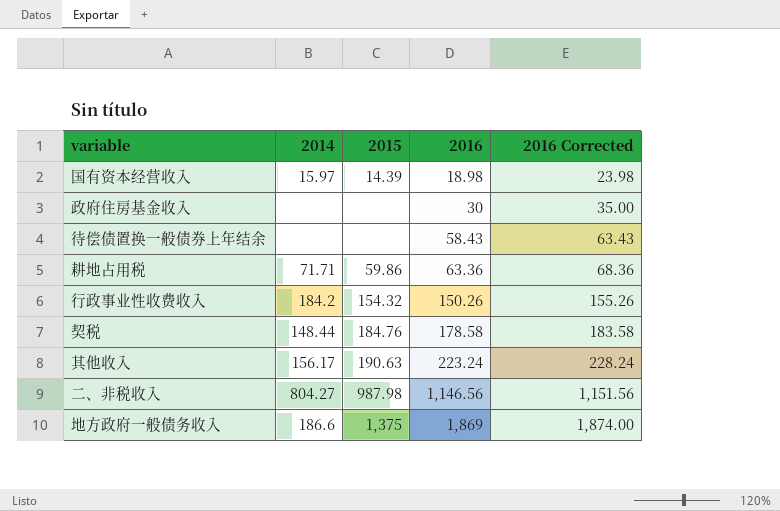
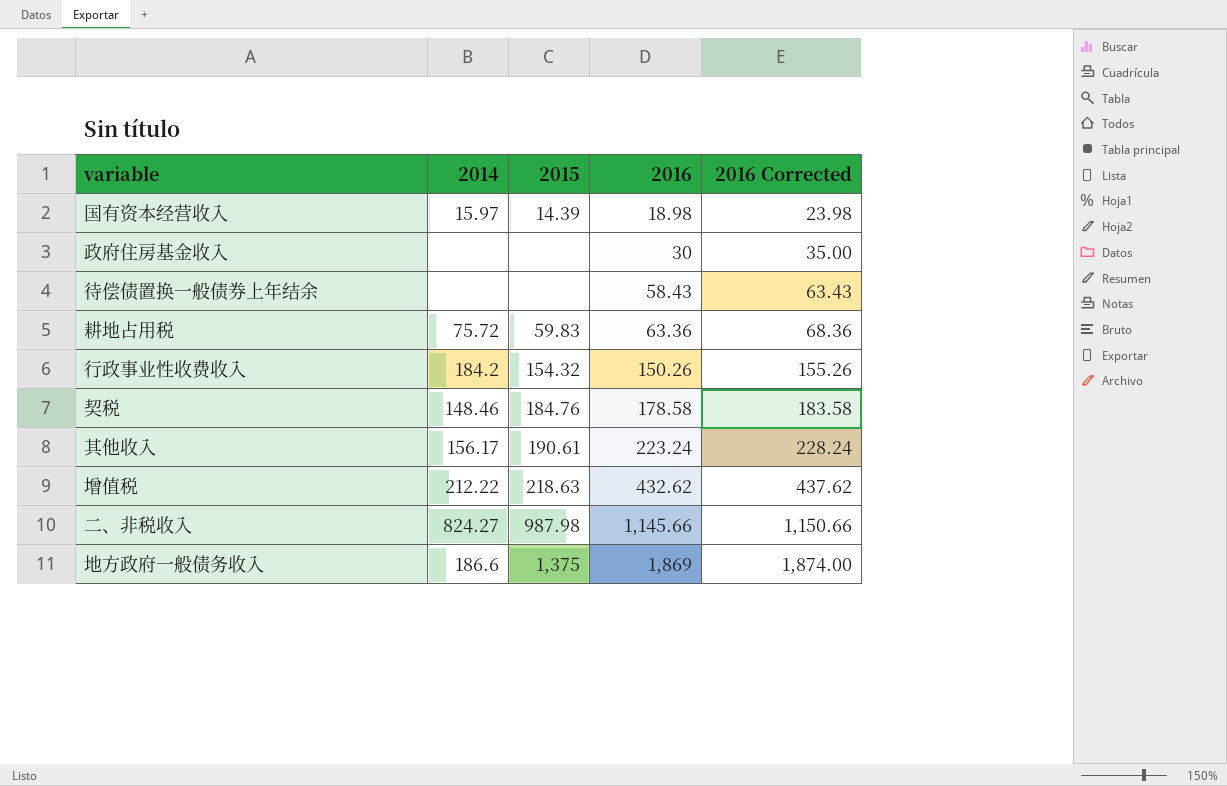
耕地占用税 | 2014: 71.71 -> 75.72
耕地占用税 | 2015: 59.86 -> 59.83
契税 | 2014: 148.44 -> 148.46
其他收入 | 2015: 190.63 -> 190.61
row 增值税: none -> 212.22 | 218.63 | 432.62 | 437.62
二、非税收入 | 2014: 804.27 -> 824.27
二、非税收入 | 2016: 1,146.56 -> 1,145.66
二、非税收入 | 2016 Corrected: 1,151.56 -> 1,150.66

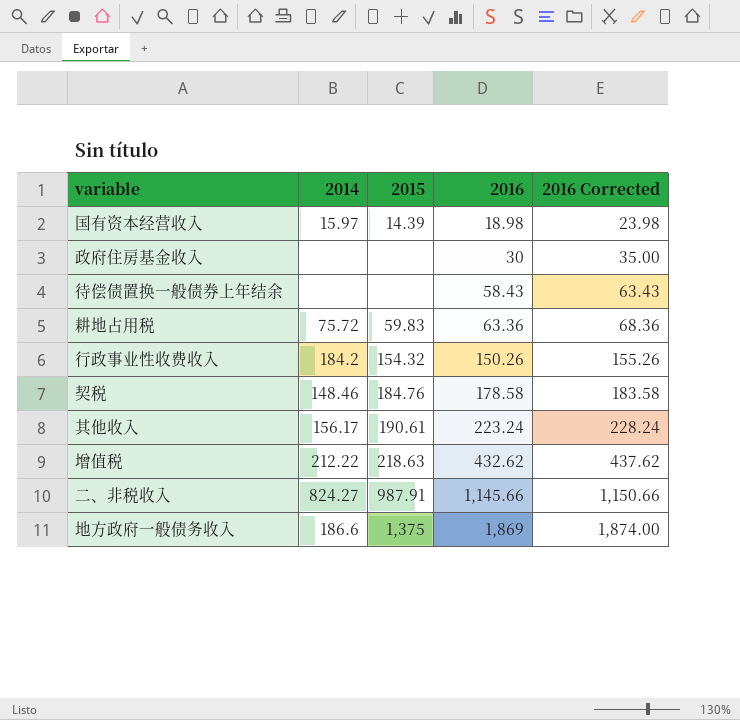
二、非税收入 | 2015: 987.98 -> 987.91

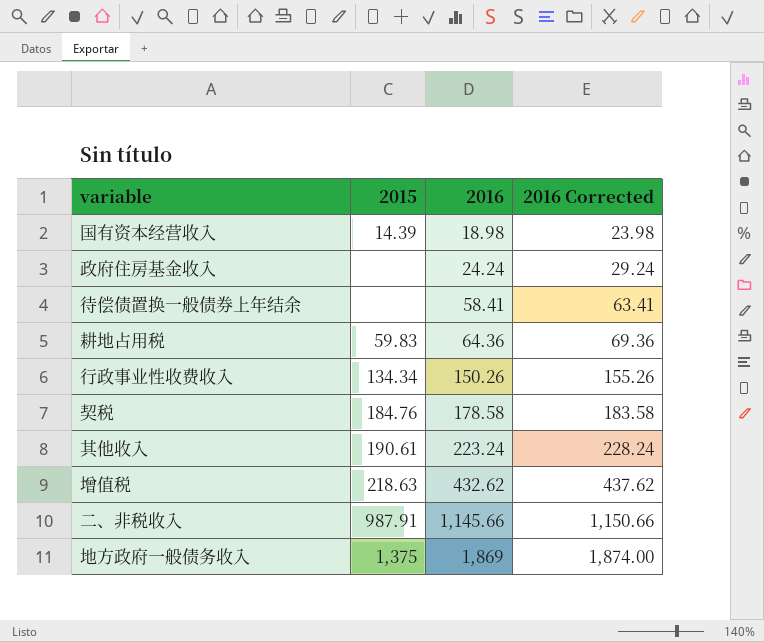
column 2014 | position: 2 -> none
政府住房基金收入 | 2016: 30 -> 24.24
政府住房基金收入 | 2016 Corrected: 35.00 -> 29.24
待偿债置换一般债券上年结余 | 2016: 58.43 -> 58.41
待偿债置换一般债券上年结余 | 2016 Corrected: 63.43 -> 63.41
耕地占用税 | 2016: 63.36 -> 64.36
耕地占用税 | 2016 Corrected: 68.36 -> 69.36
行政事业性收费收入 | 2015: 154.32 -> 134.34

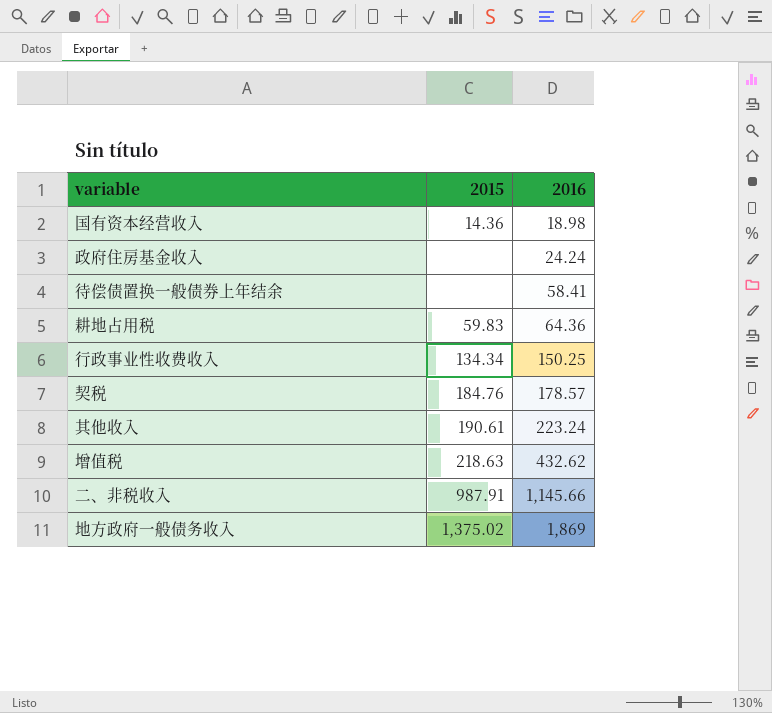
column 2016 Corrected | formula: [2016] + 5 -> none
国有资本经营收入 | 2015: 14.39 -> 14.36
行政事业性收费收入 | 2016: 150.26 -> 150.25
契税 | 2016: 178.58 -> 178.57
地方政府一般债务收入 | 2015: 1,375 -> 1,375.02

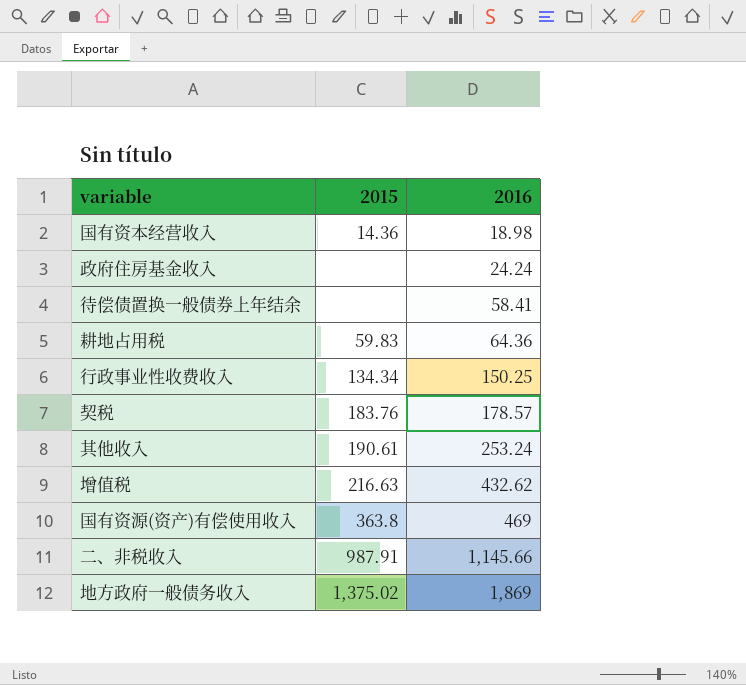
契税 | 2015: 184.76 -> 183.76
其他收入 | 2016: 223.24 -> 253.24
增值税 | 2015: 218.63 -> 216.63
row 国有资源(资产)有偿使用收入: none -> 363.8 | 469

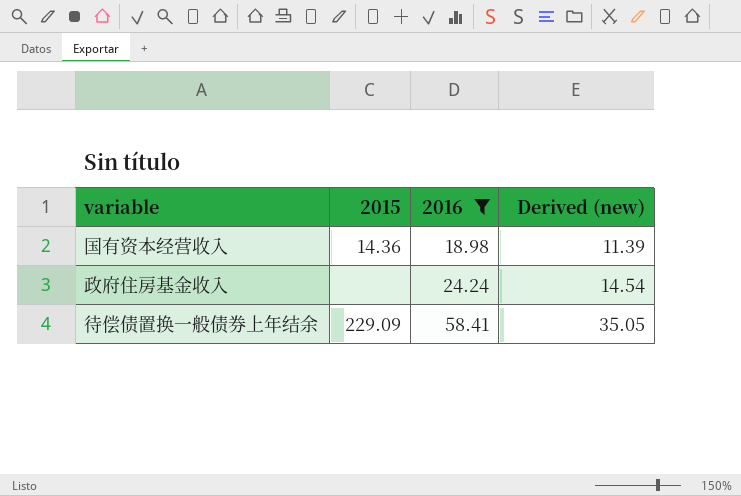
filter: none -> 2016 <= 58.41
column Derived (new) | formula: none -> [2016] * 0.6
待偿债置换一般债券上年结余 | 2015: none -> 229.09

